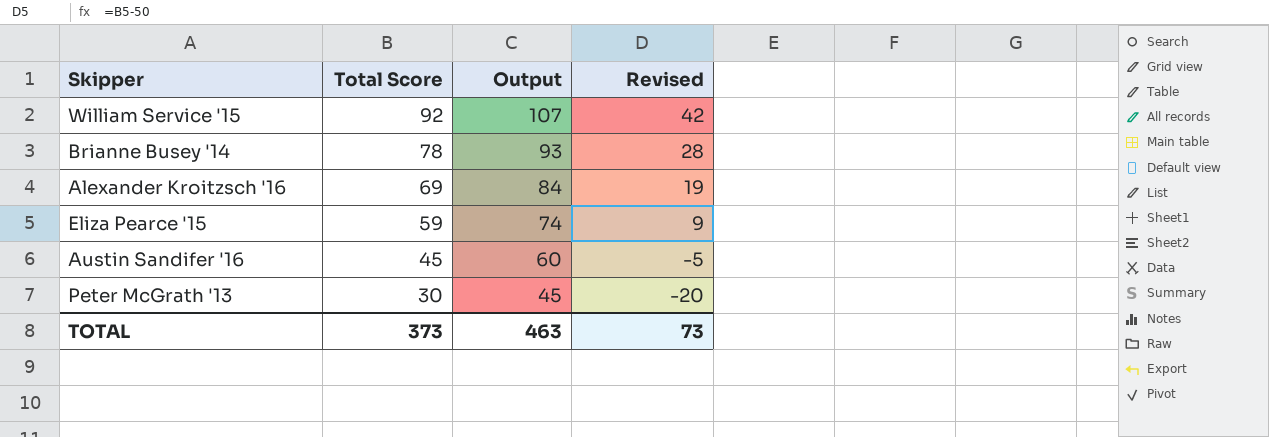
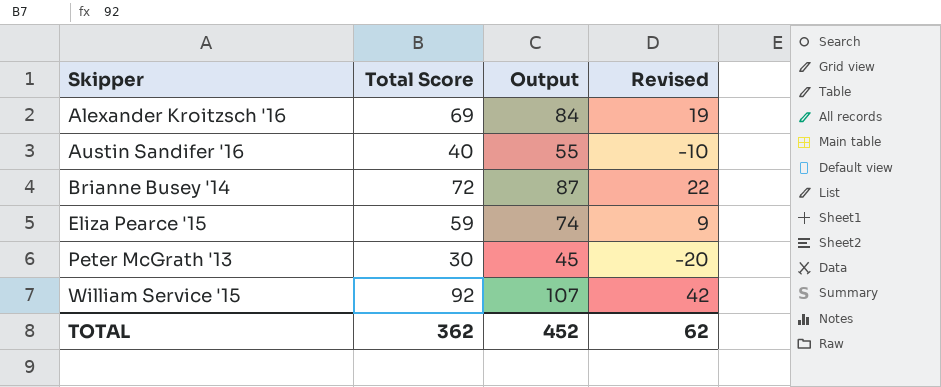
row order: Total Score descending -> Skipper ascending
Austin Sandifer '16 | Total Score: 45 -> 40
Austin Sandifer '16 | Output: 60 -> 55
Austin Sandifer '16 | Revised: -5 -> -10
Brianne Busey '14 | Total Score: 78 -> 72
Brianne Busey '14 | Output: 93 -> 87
Brianne Busey '14 | Revised: 28 -> 22
TOTAL | Total Score: 373 -> 362
TOTAL | Output: 463 -> 452
TOTAL | Revised: 73 -> 62

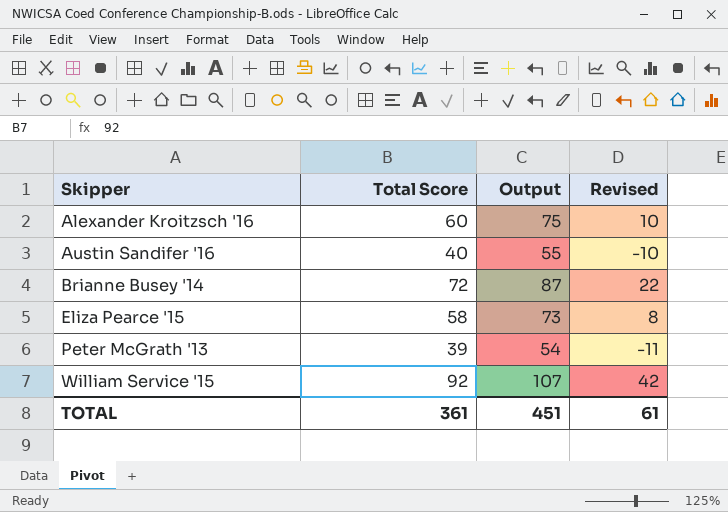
Alexander Kroitzsch '16 | Total Score: 69 -> 60
Alexander Kroitzsch '16 | Output: 84 -> 75
Alexander Kroitzsch '16 | Revised: 19 -> 10
Eliza Pearce '15 | Total Score: 59 -> 58
Eliza Pearce '15 | Output: 74 -> 73
Eliza Pearce '15 | Revised: 9 -> 8
Peter McGrath '13 | Total Score: 30 -> 39
Peter McGrath '13 | Output: 45 -> 54
Peter McGrath '13 | Revised: -20 -> -11
TOTAL | Total Score: 362 -> 361
TOTAL | Output: 452 -> 451
TOTAL | Revised: 62 -> 61

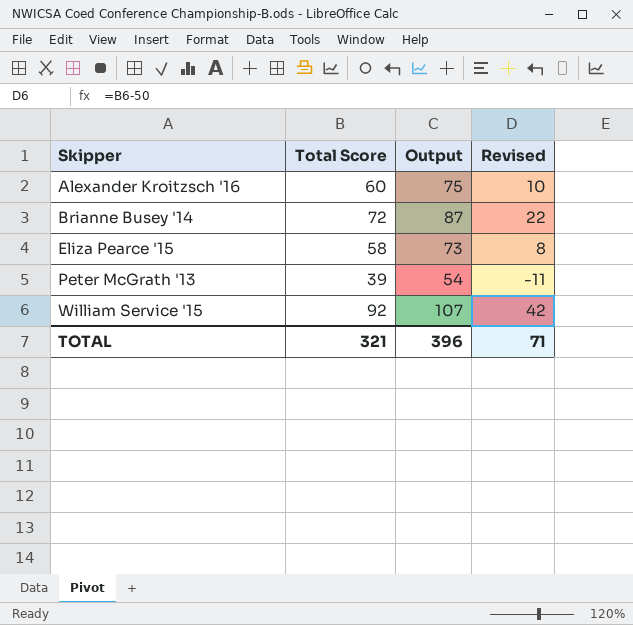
row Austin Sandifer '16: 40 | 55 | -10 -> none
TOTAL | Total Score: 361 -> 321
TOTAL | Output: 451 -> 396
TOTAL | Revised: 61 -> 71

